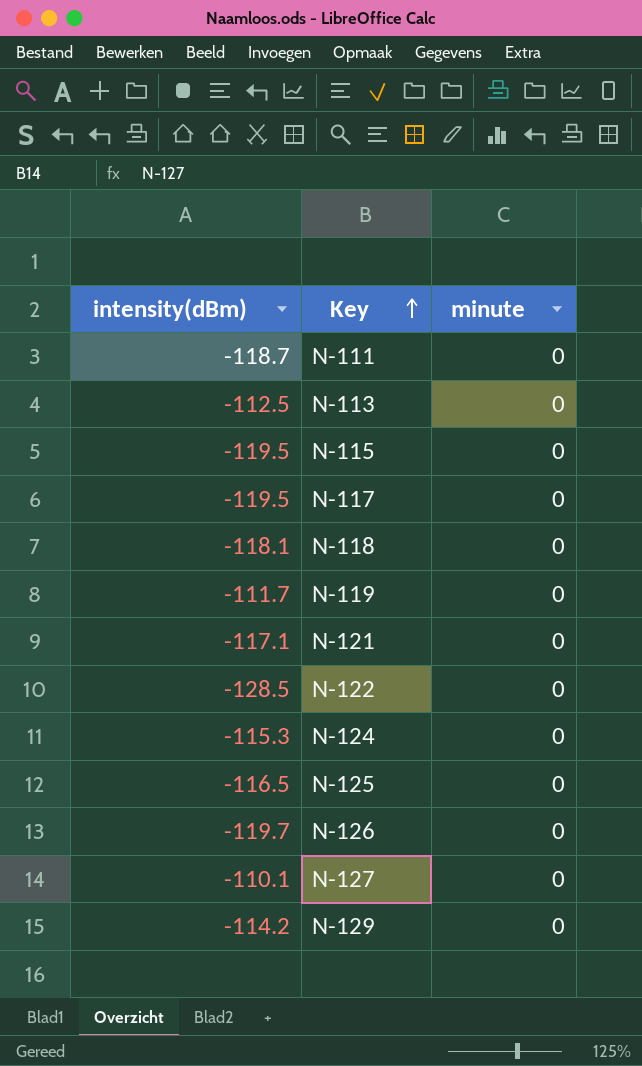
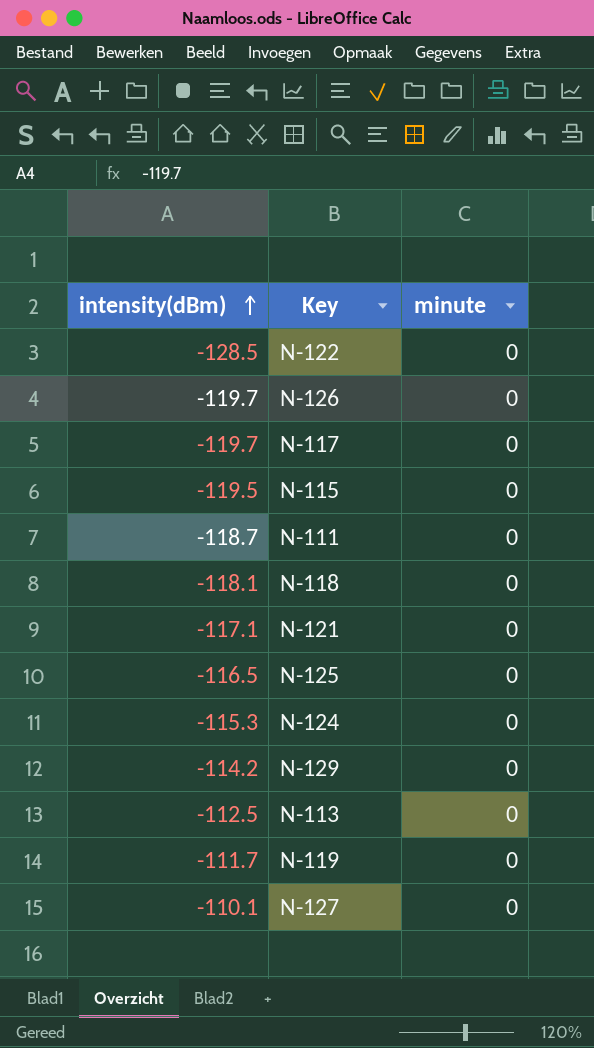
row order: Key ascending -> intensity(dBm) ascending
N-117 | intensity(dBm): -119.5 -> -119.7

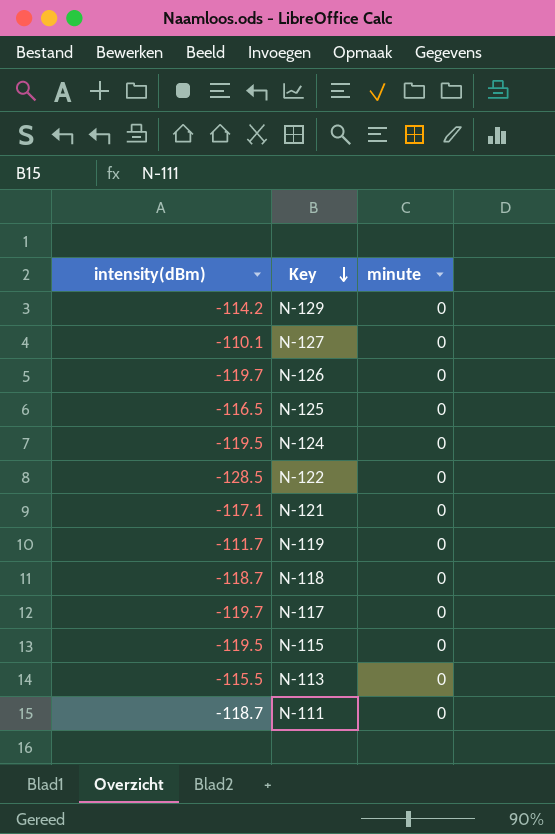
row order: intensity(dBm) ascending -> Key descending
N-124 | intensity(dBm): -115.3 -> -119.5
N-118 | intensity(dBm): -118.1 -> -118.7
N-113 | intensity(dBm): -112.5 -> -115.5

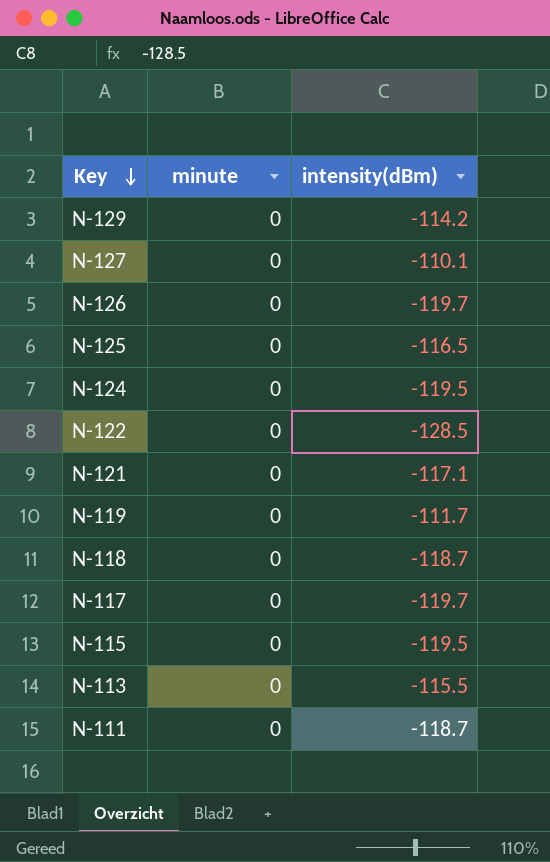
column intensity(dBm) | position: 1 -> 3

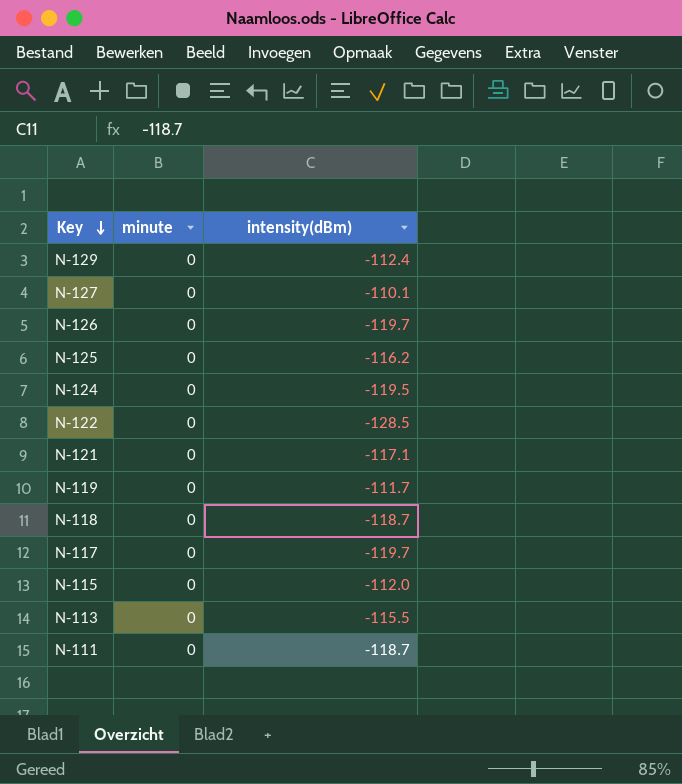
N-129 | intensity(dBm): -114.2 -> -112.4
N-125 | intensity(dBm): -116.5 -> -116.2
N-115 | intensity(dBm): -119.5 -> -112.0

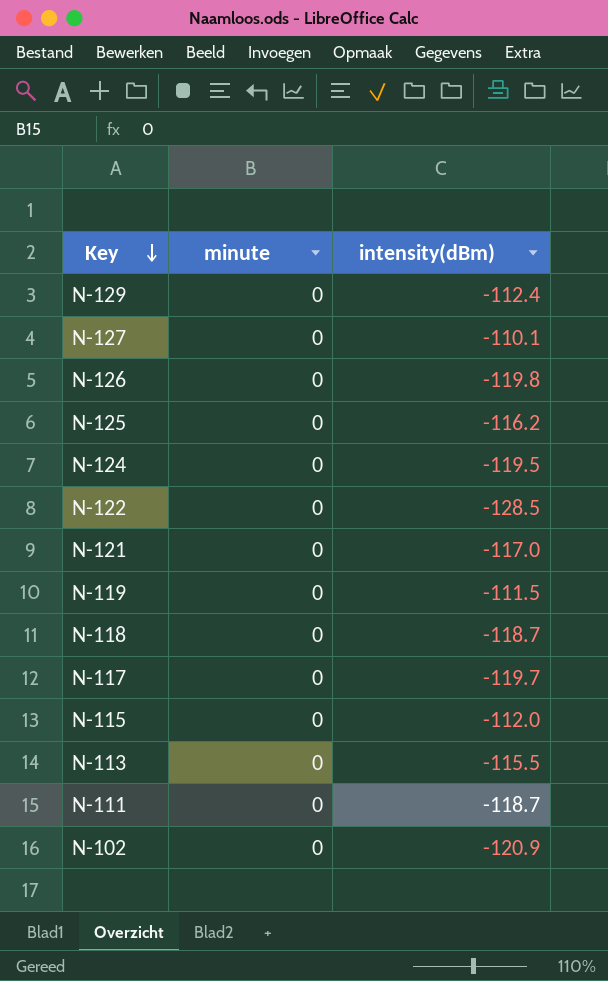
N-126 | intensity(dBm): -119.7 -> -119.8
N-121 | intensity(dBm): -117.1 -> -117.0
N-119 | intensity(dBm): -111.7 -> -111.5
row N-102: none -> 0 | -120.9

